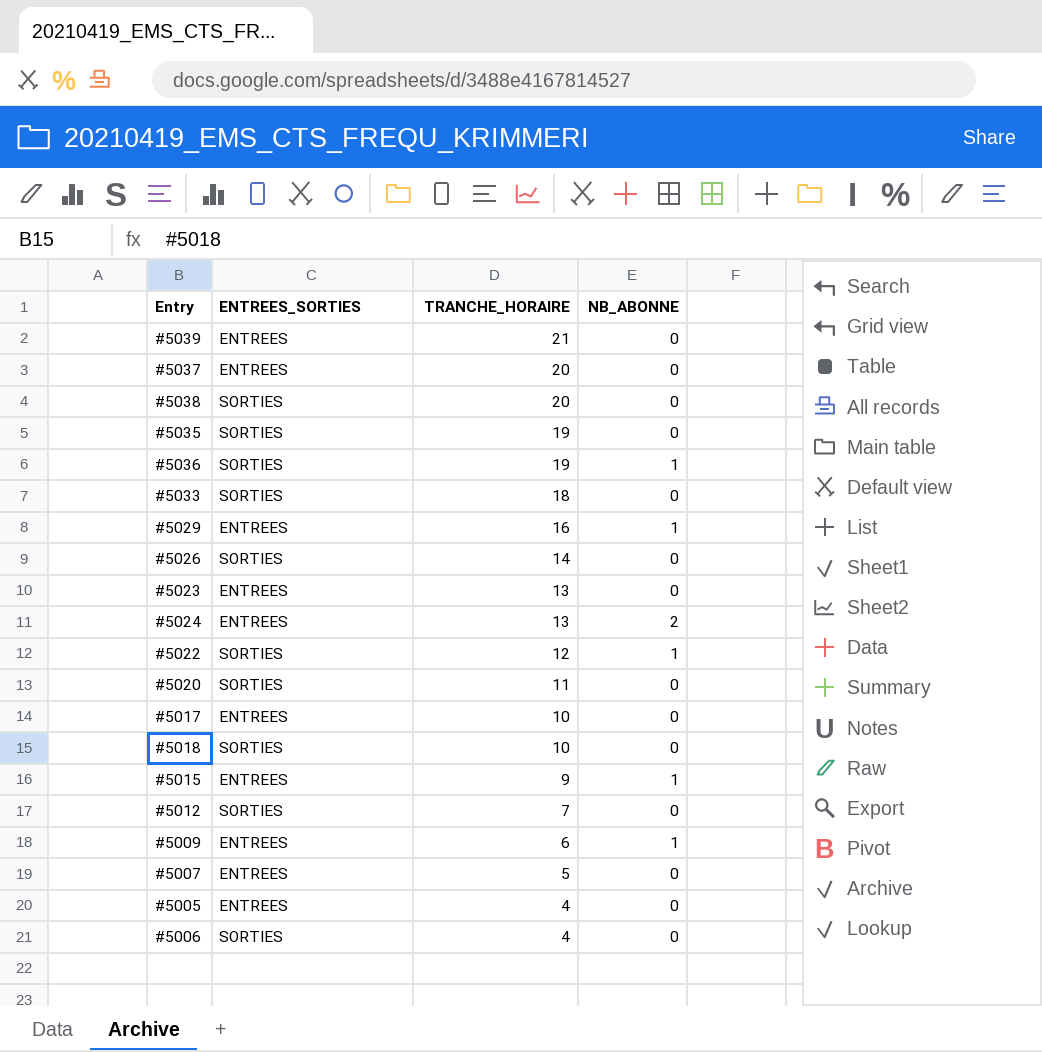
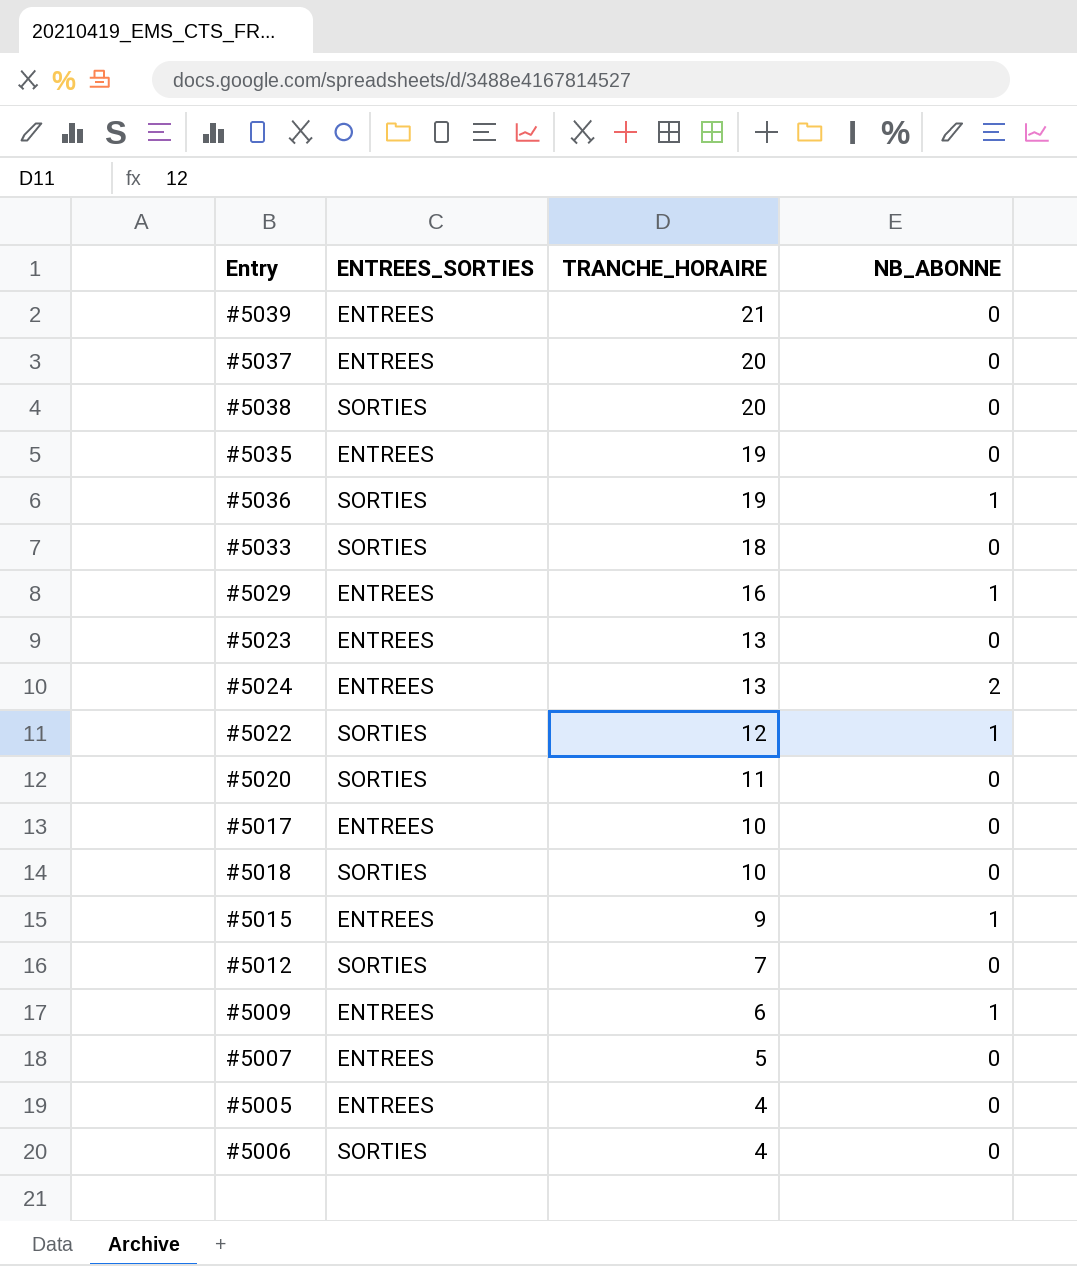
row #5026: SORTIES | 14 | 0 -> none
#5035 | ENTREES_SORTIES: SORTIES -> ENTREES

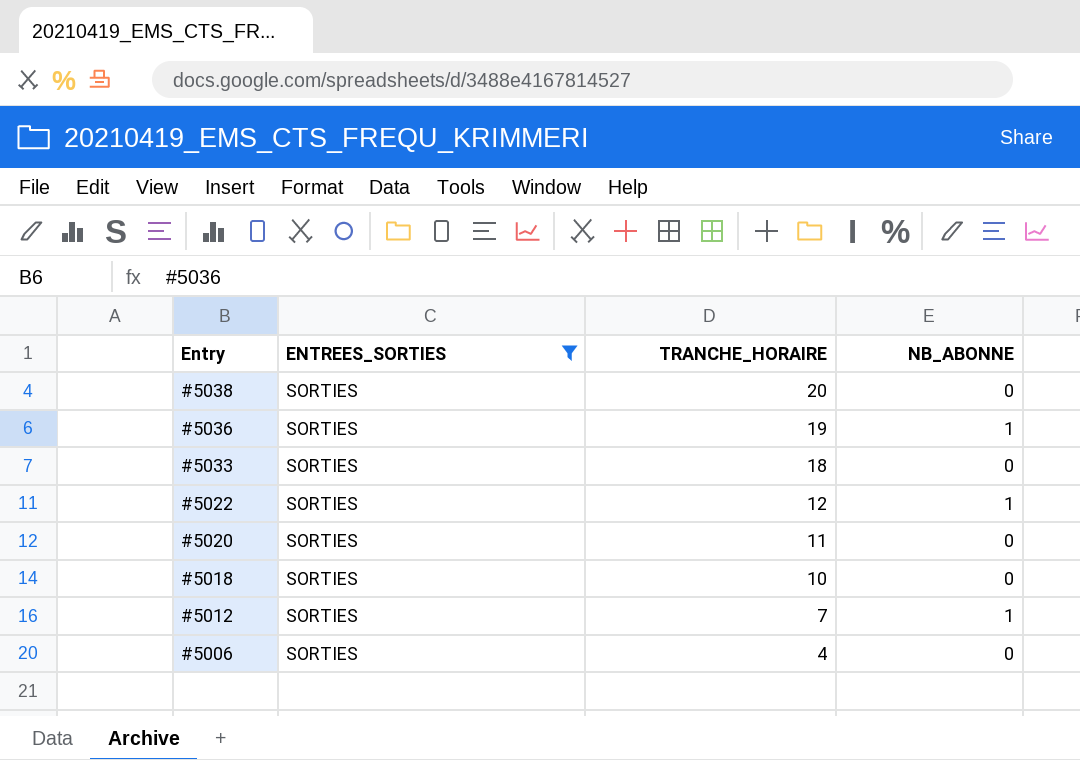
filter: none -> ENTREES_SORTIES = SORTIES
#5012 | NB_ABONNE: 0 -> 1

